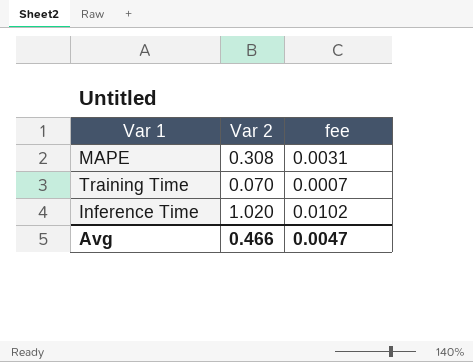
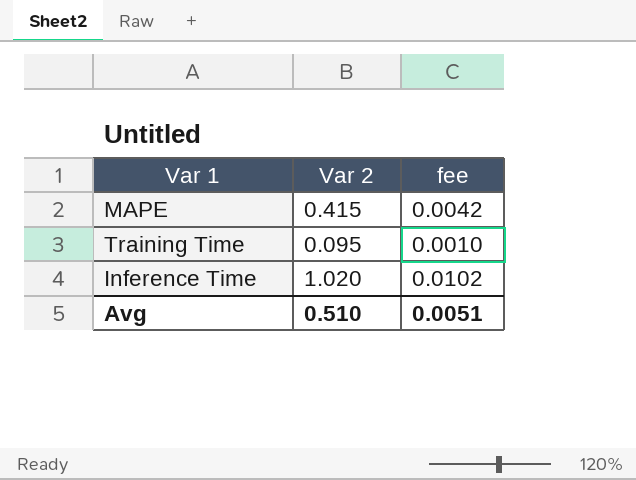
MAPE | Var 2: 0.308 -> 0.415
MAPE | fee: 0.0031 -> 0.0042
Training Time | Var 2: 0.070 -> 0.095
Training Time | fee: 0.0007 -> 0.0010
Avg | Var 2: 0.466 -> 0.510
Avg | fee: 0.0047 -> 0.0051

